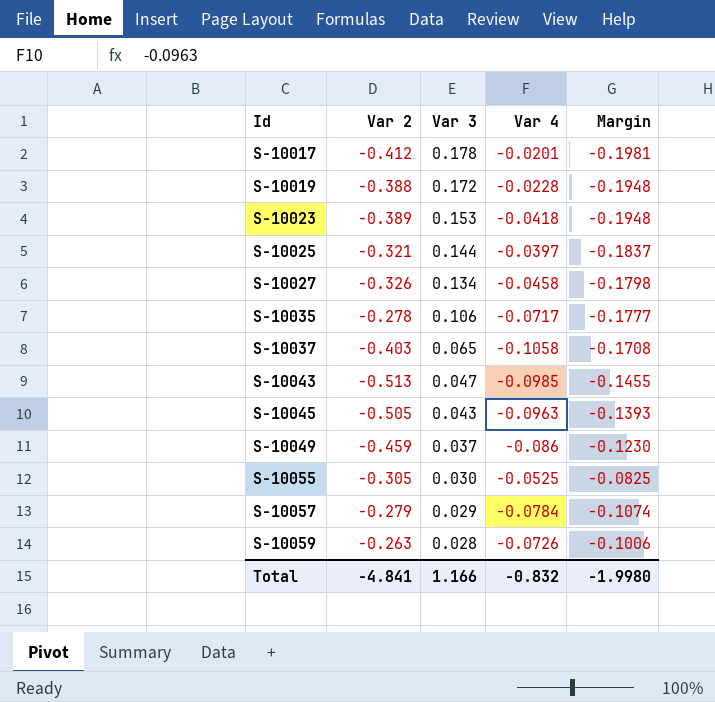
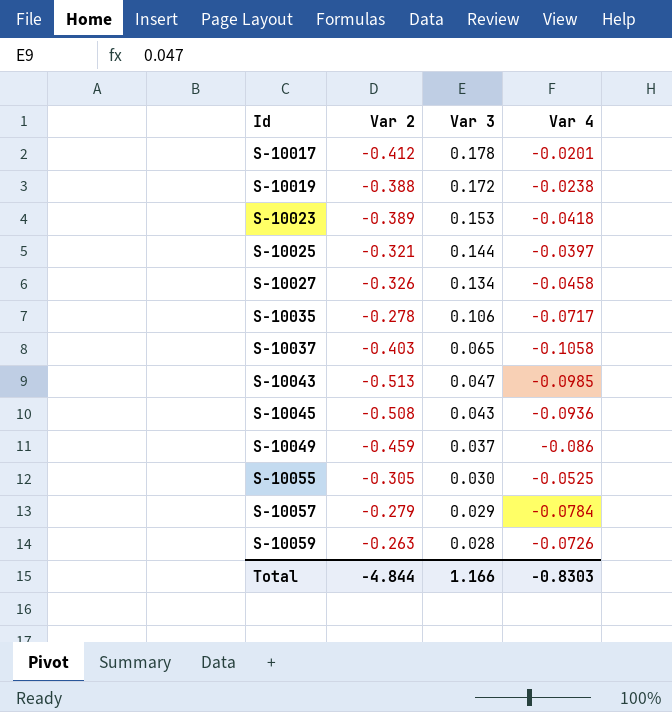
column Margin | formula: [Var 4] - [Var 3] -> none
S-10019 | Var 4: -0.0228 -> -0.0238
S-10045 | Var 2: -0.505 -> -0.508
S-10045 | Var 4: -0.0963 -> -0.0936
Total | Var 2: -4.841 -> -4.844
Total | Var 4: -0.832 -> -0.8303

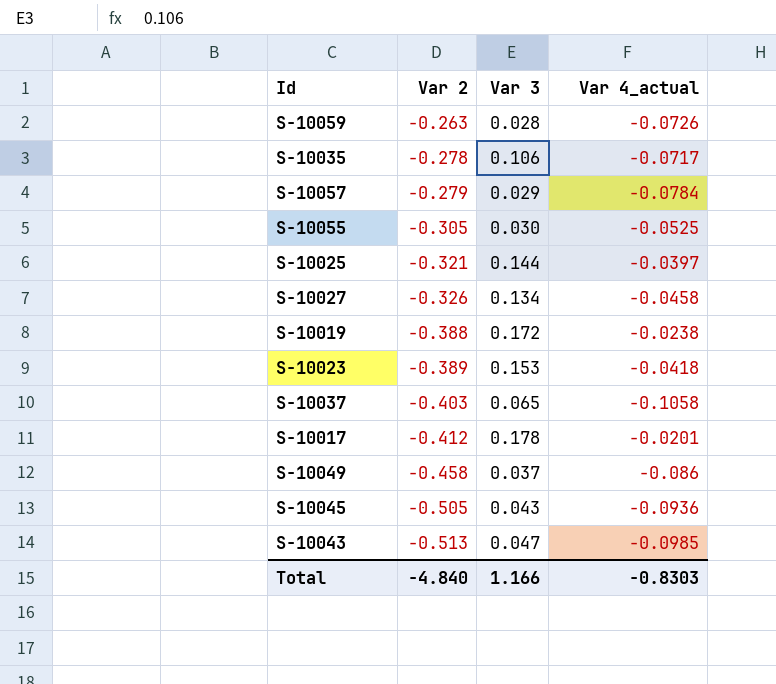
row order: Id ascending -> Var 2 descending
column name: Var 4 -> Var 4_actual
S-10049 | Var 2: -0.459 -> -0.458
S-10045 | Var 2: -0.508 -> -0.505
Total | Var 2: -4.844 -> -4.840

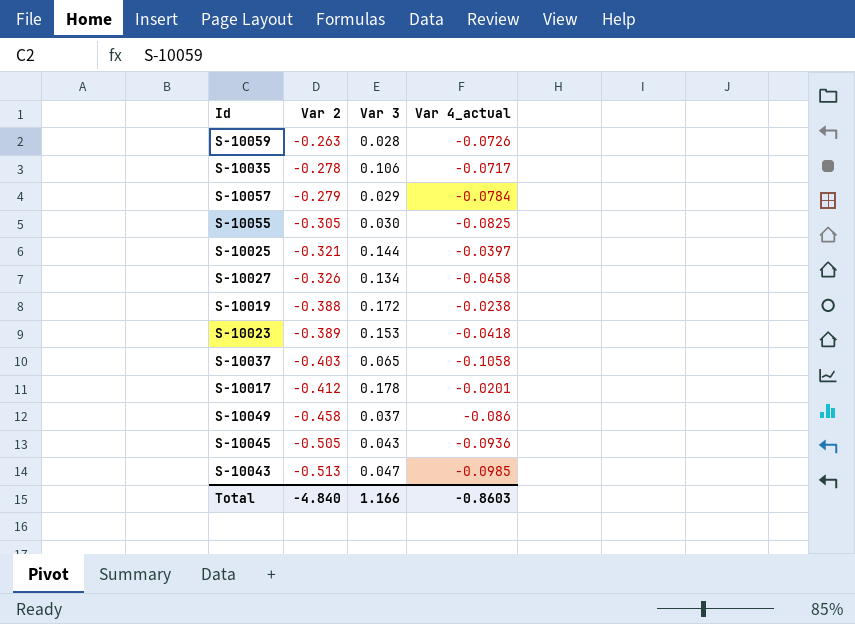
S-10055 | Var 4_actual: -0.0525 -> -0.0825
Total | Var 4_actual: -0.8303 -> -0.8603

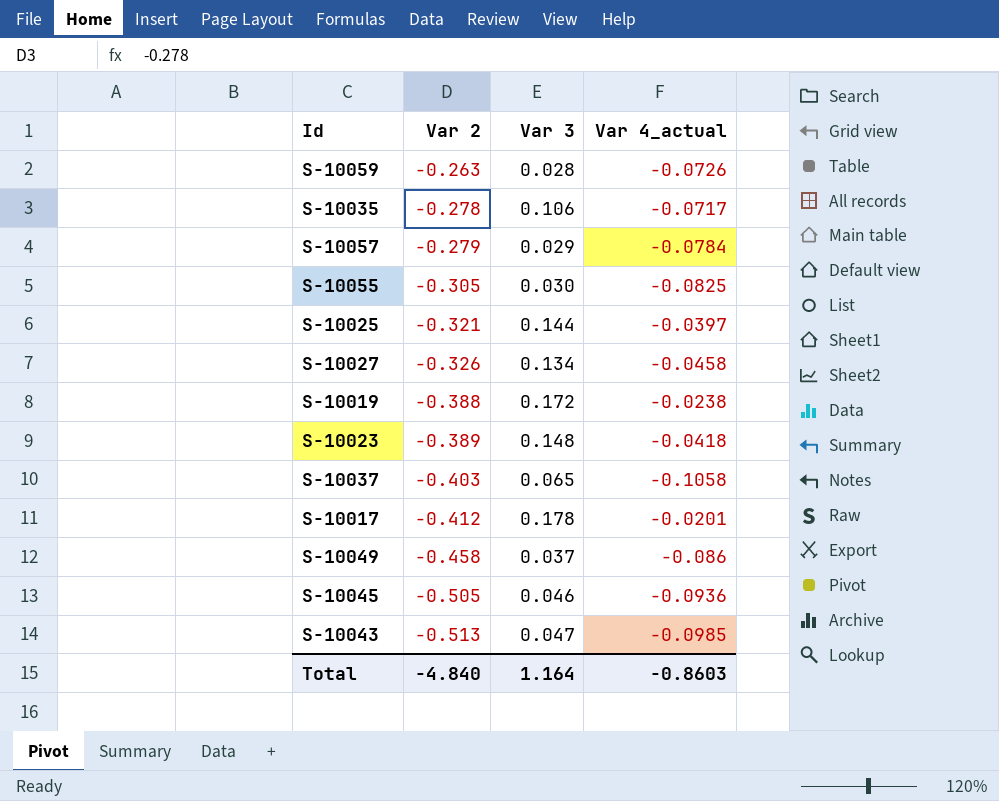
S-10023 | Var 3: 0.153 -> 0.148
S-10045 | Var 3: 0.043 -> 0.046
Total | Var 3: 1.166 -> 1.164

